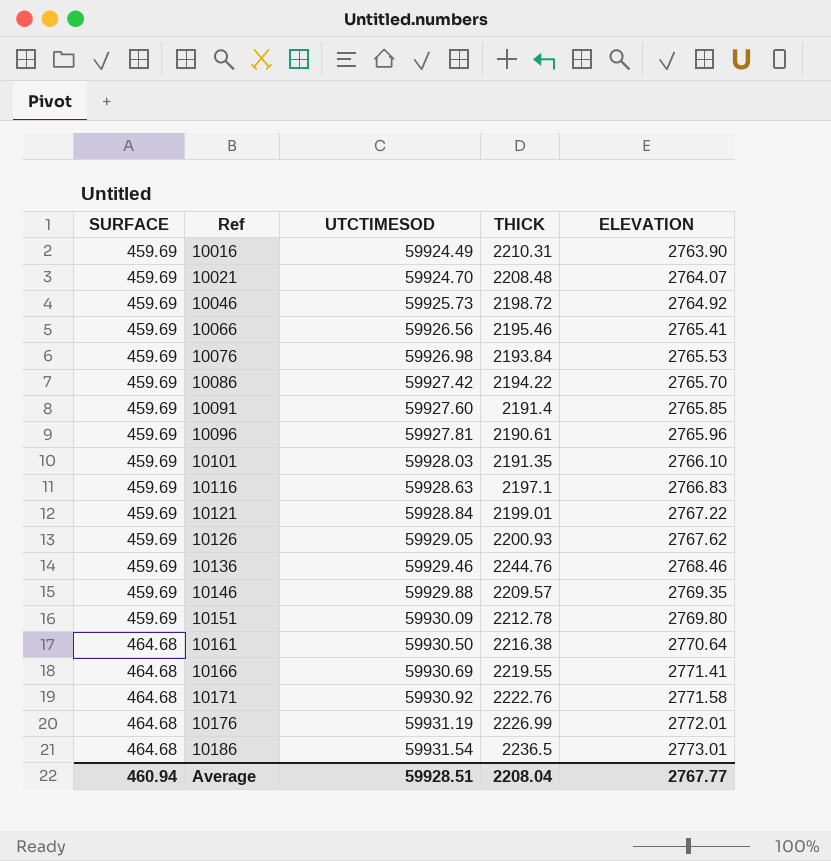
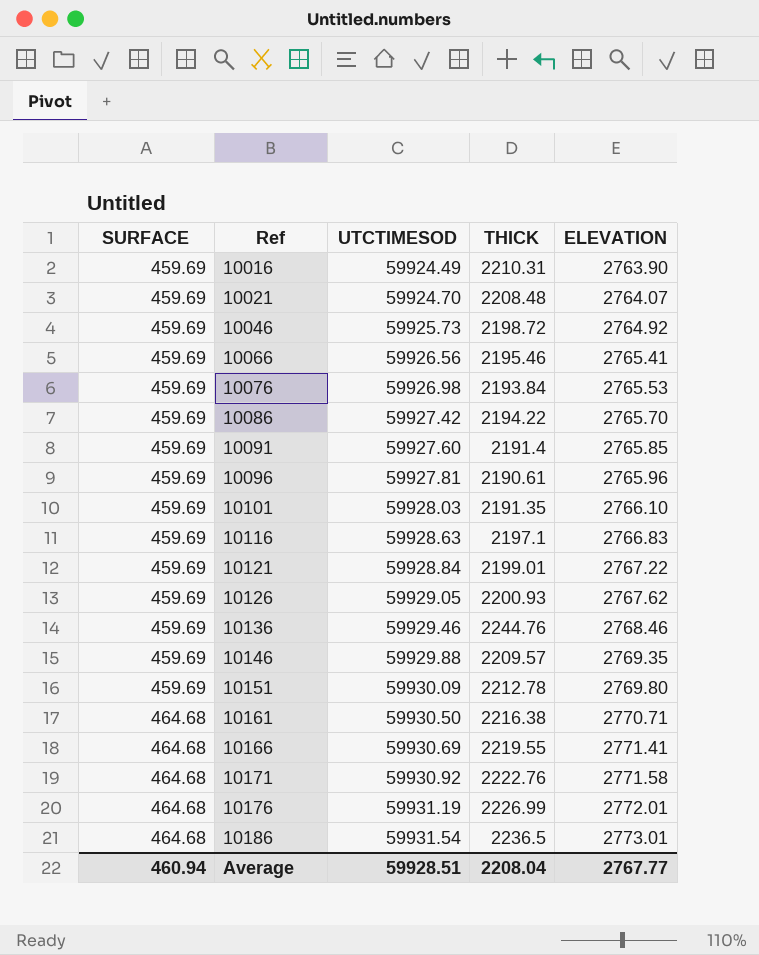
10161 | ELEVATION: 2770.64 -> 2770.71

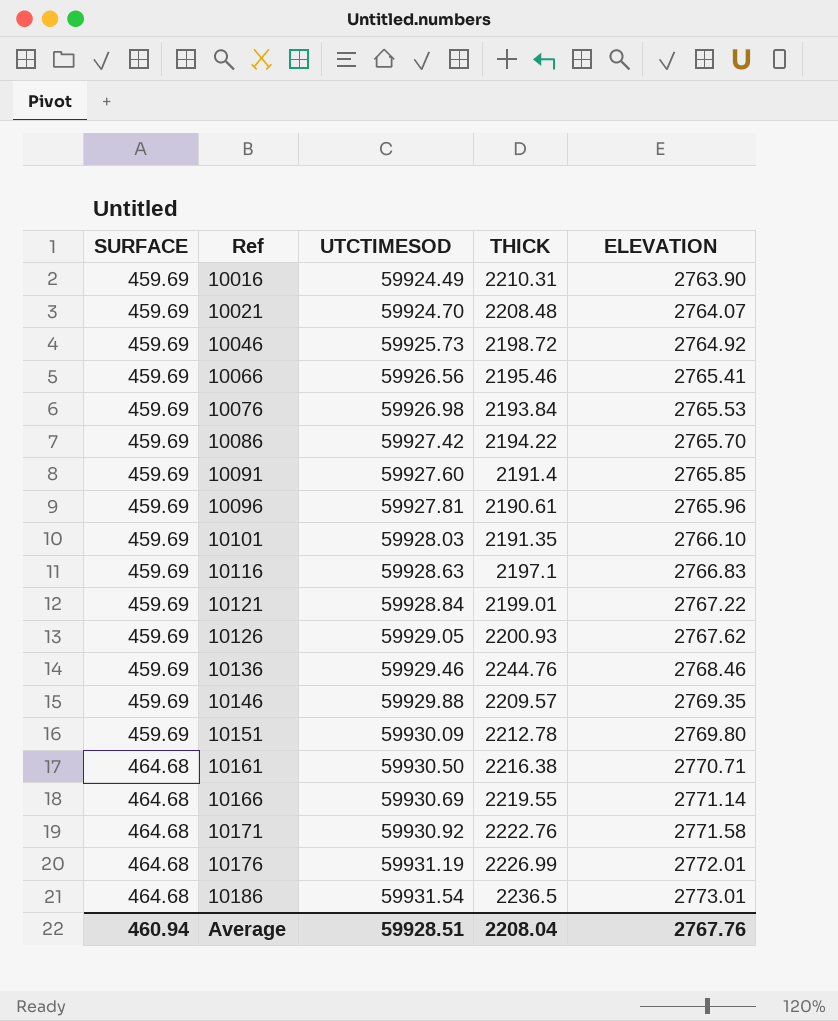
10166 | ELEVATION: 2771.41 -> 2771.14
Average | ELEVATION: 2767.77 -> 2767.76

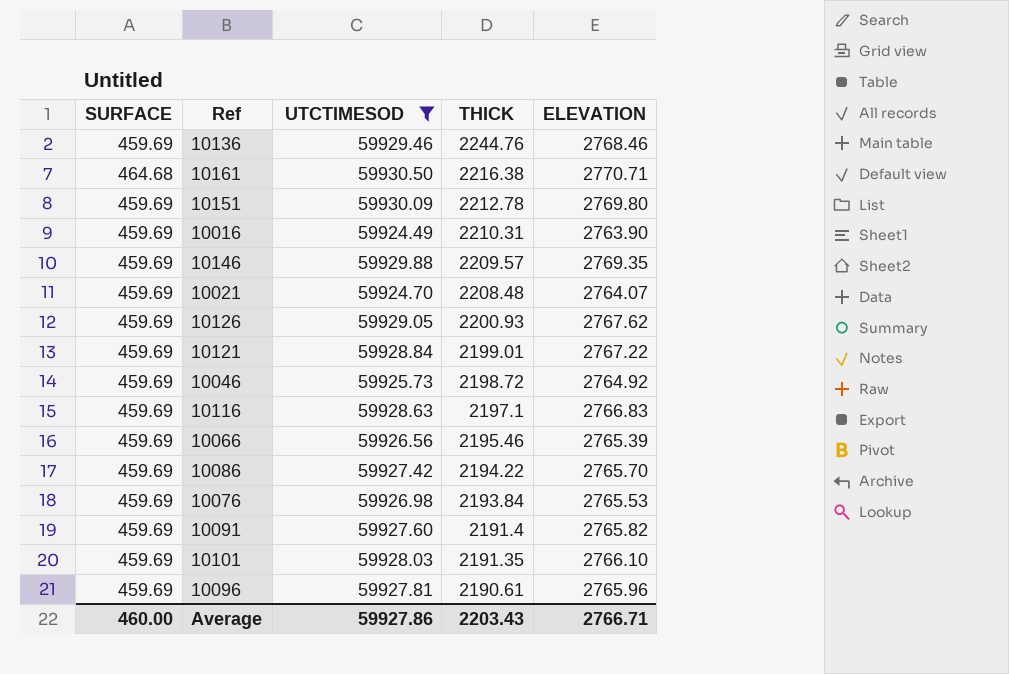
filter: none -> UTCTIMESOD <= 59930.50
row order: SURFACE ascending -> THICK descending
10066 | ELEVATION: 2765.41 -> 2765.39
10091 | ELEVATION: 2765.85 -> 2765.82
Average | SURFACE: 460.94 -> 460.00
Average | UTCTIMESOD: 59928.51 -> 59927.86
Average | THICK: 2208.04 -> 2203.43
Average | ELEVATION: 2767.76 -> 2766.71

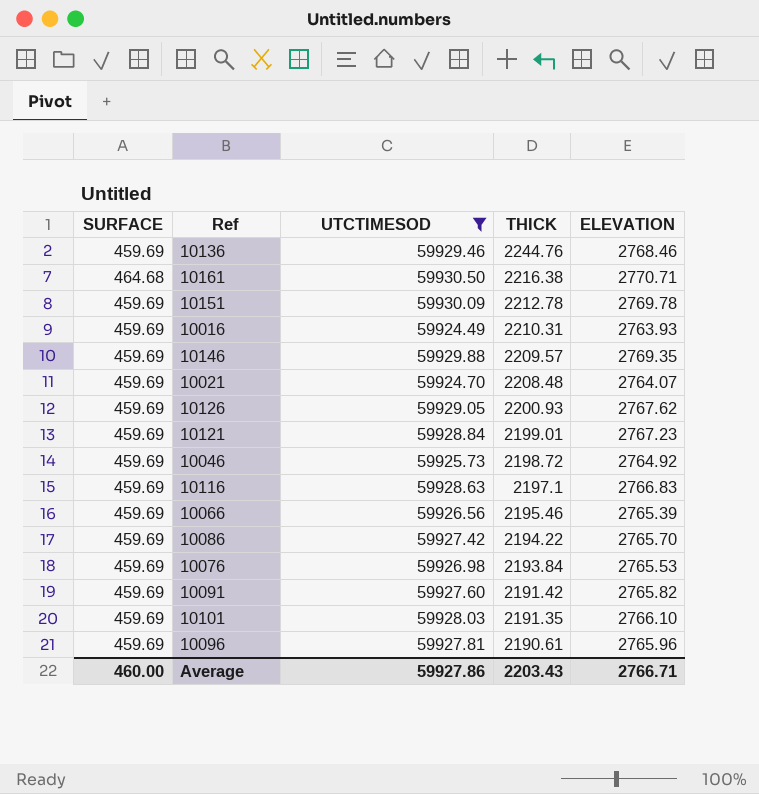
10151 | ELEVATION: 2769.80 -> 2769.78
10016 | ELEVATION: 2763.90 -> 2763.93
10121 | ELEVATION: 2767.22 -> 2767.23
10091 | THICK: 2191.4 -> 2191.42

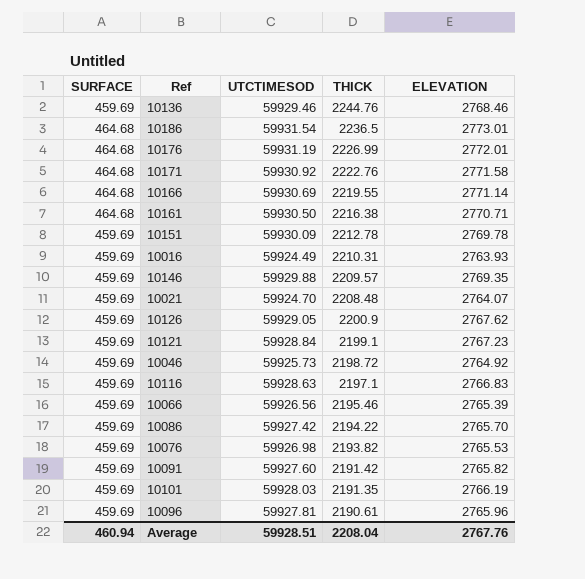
filter: UTCTIMESOD <= 59930.50 -> none
10126 | THICK: 2200.93 -> 2200.9
10121 | THICK: 2199.01 -> 2199.1
10076 | THICK: 2193.84 -> 2193.82
10101 | ELEVATION: 2766.10 -> 2766.19
Average | SURFACE: 460.00 -> 460.94
Average | UTCTIMESOD: 59927.86 -> 59928.51
Average | THICK: 2203.43 -> 2208.04
Average | ELEVATION: 2766.71 -> 2767.76

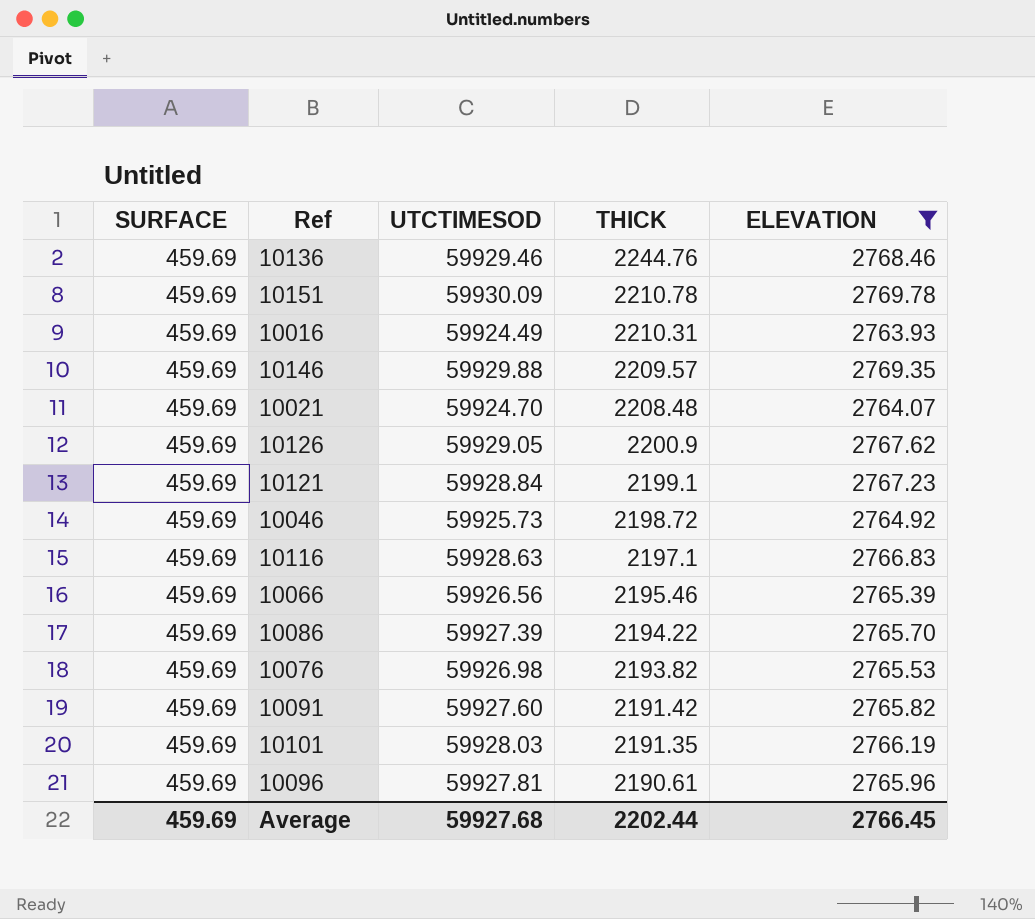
filter: none -> ELEVATION <= 2769.78
10151 | THICK: 2212.78 -> 2210.78
10086 | UTCTIMESOD: 59927.42 -> 59927.39
Average | SURFACE: 460.94 -> 459.69
Average | UTCTIMESOD: 59928.51 -> 59927.68
Average | THICK: 2208.04 -> 2202.44
Average | ELEVATION: 2767.76 -> 2766.45

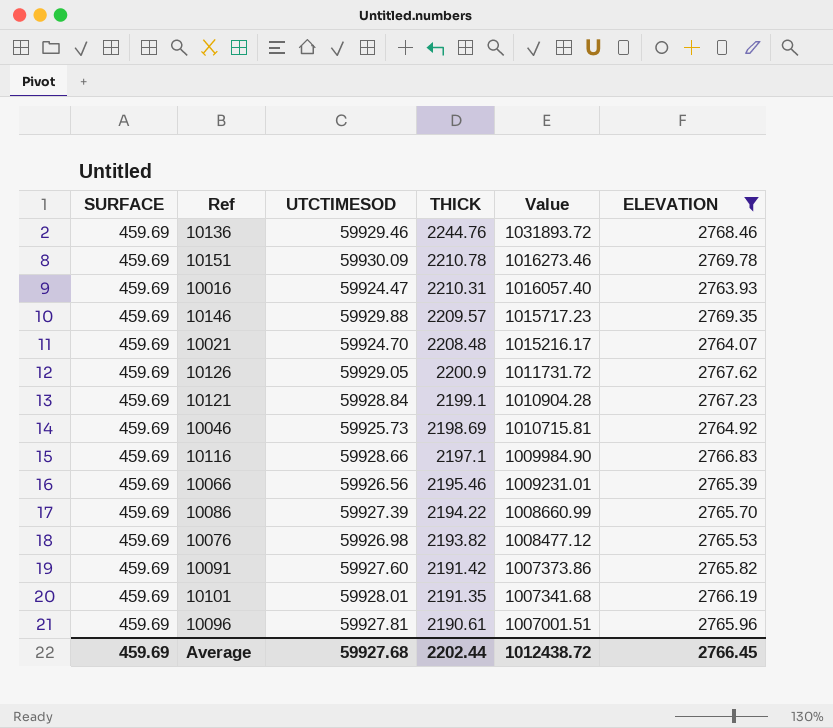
column Value | formula: none -> [SURFACE] * [THICK]
10016 | UTCTIMESOD: 59924.49 -> 59924.47
10046 | THICK: 2198.72 -> 2198.69
10116 | UTCTIMESOD: 59928.63 -> 59928.66
10101 | UTCTIMESOD: 59928.03 -> 59928.01

